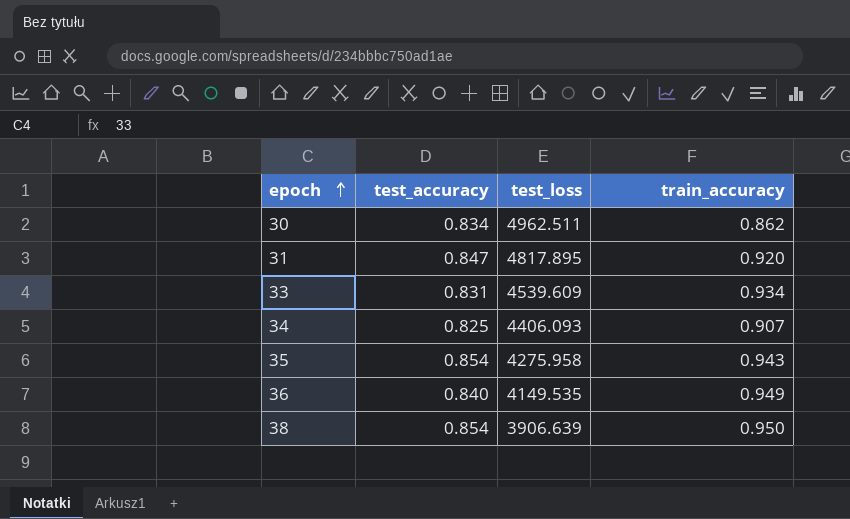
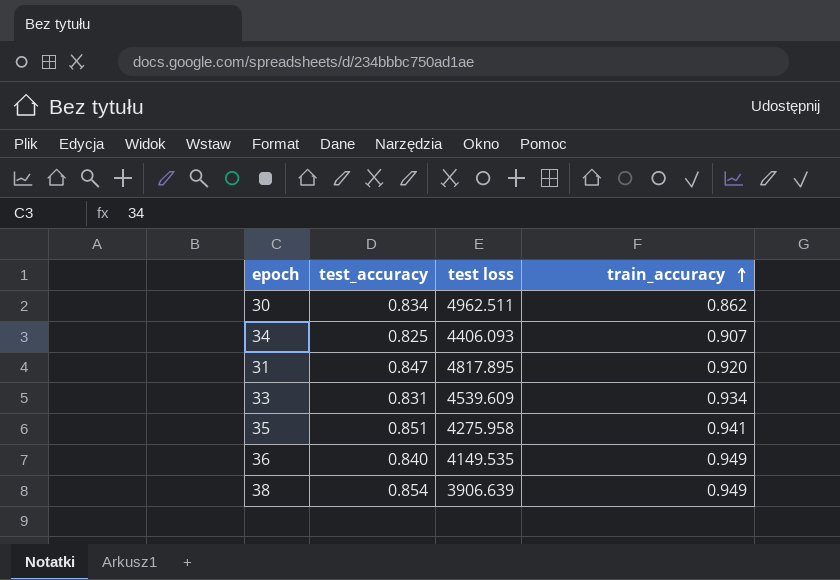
row order: epoch ascending -> train_accuracy ascending
column name: test_loss -> test loss
35 | test_accuracy: 0.854 -> 0.851
35 | train_accuracy: 0.943 -> 0.941
38 | train_accuracy: 0.950 -> 0.949

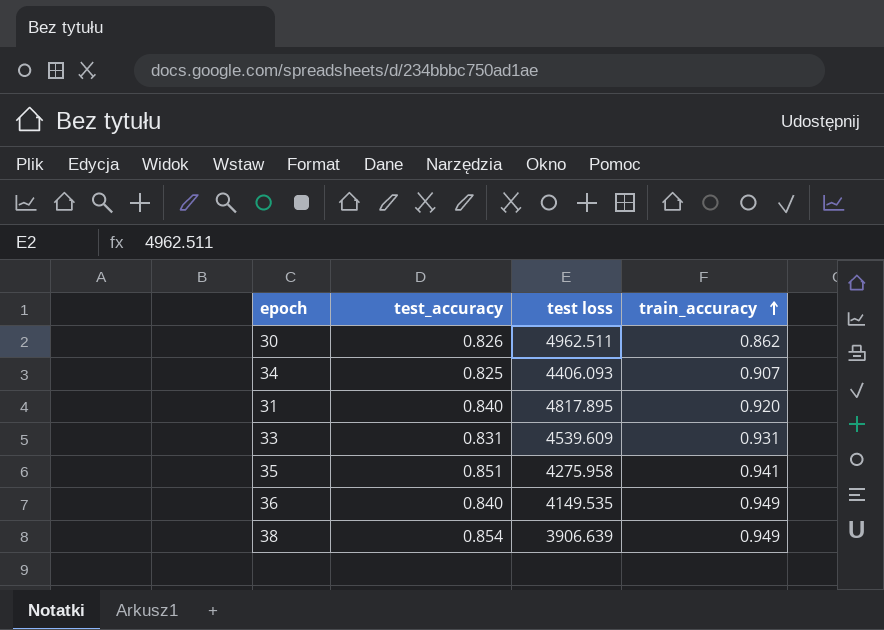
30 | test_accuracy: 0.834 -> 0.826
31 | test_accuracy: 0.847 -> 0.840
33 | train_accuracy: 0.934 -> 0.931

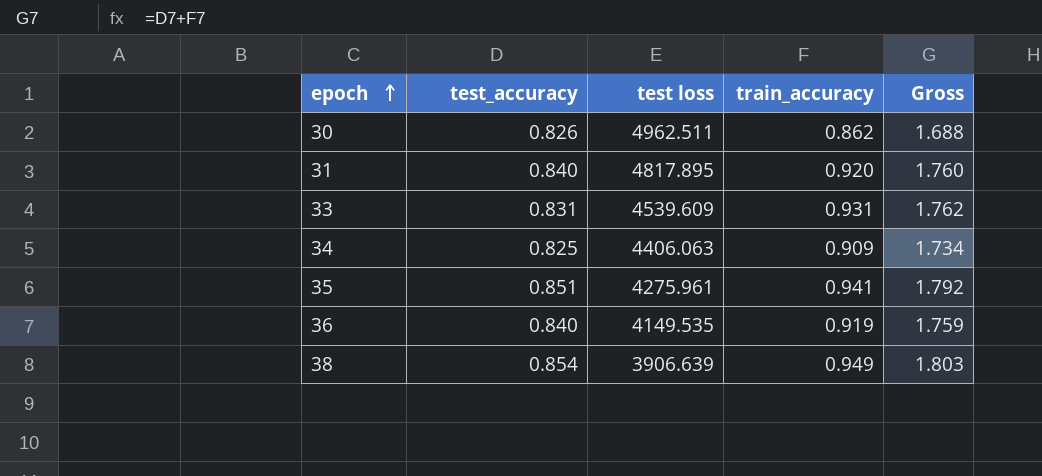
row order: train_accuracy ascending -> epoch ascending
column Gross | formula: none -> [test_accuracy] + [train_accuracy]
34 | test loss: 4406.093 -> 4406.063
34 | train_accuracy: 0.907 -> 0.909
35 | test loss: 4275.958 -> 4275.961
36 | train_accuracy: 0.949 -> 0.919

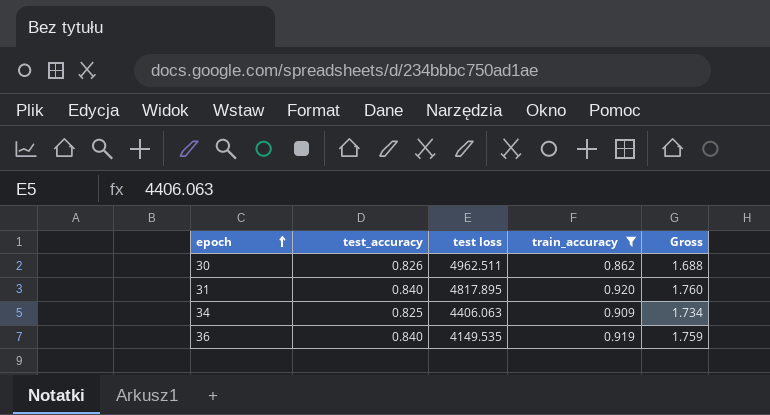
filter: none -> train_accuracy <= 0.920

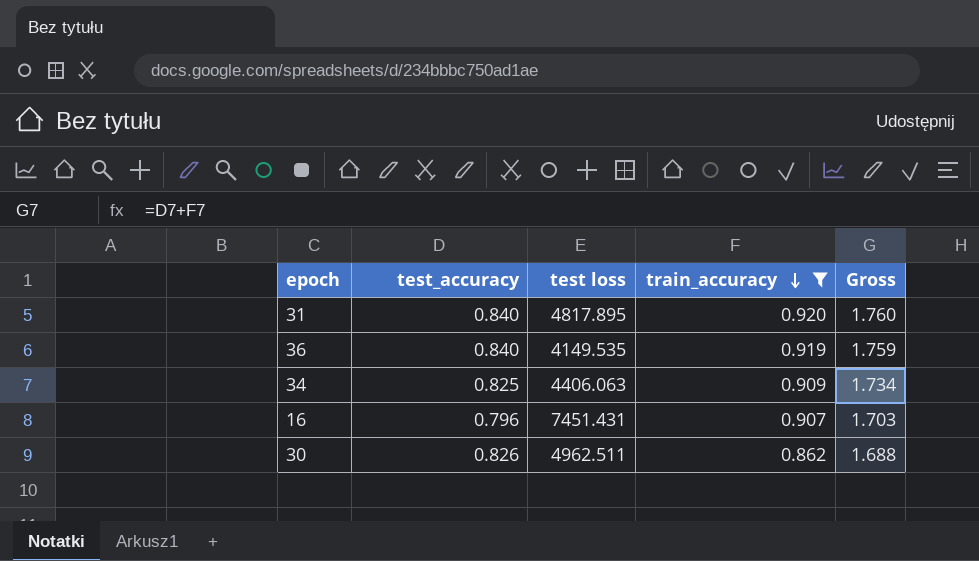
row order: epoch ascending -> train_accuracy descending
row 16: none -> 0.796 | 7451.431 | 0.907 | 1.703

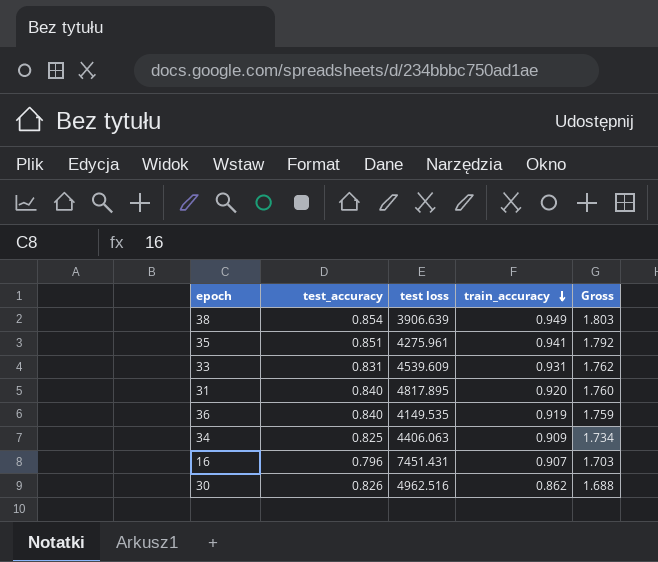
filter: train_accuracy <= 0.920 -> none
30 | test loss: 4962.511 -> 4962.516

